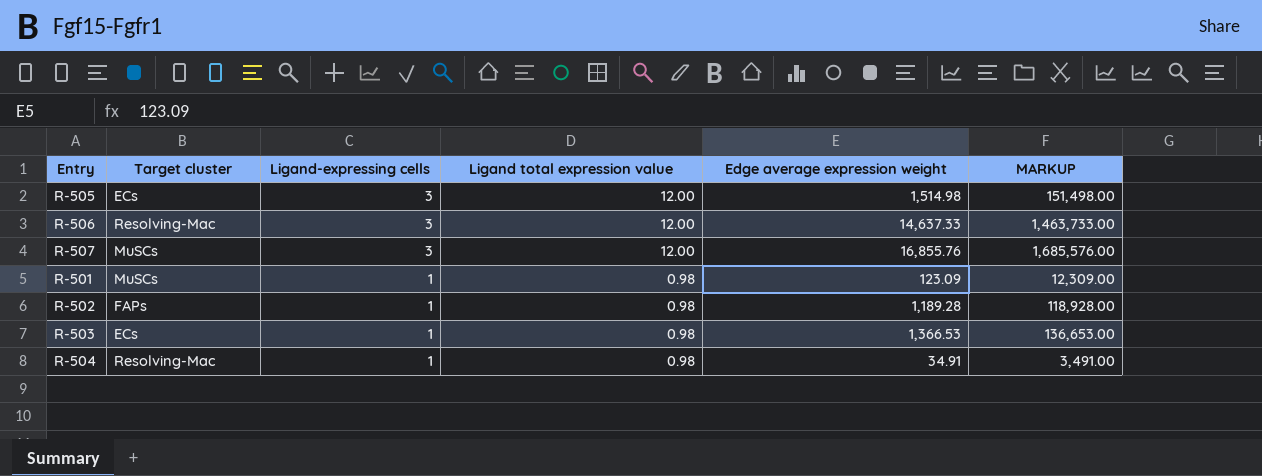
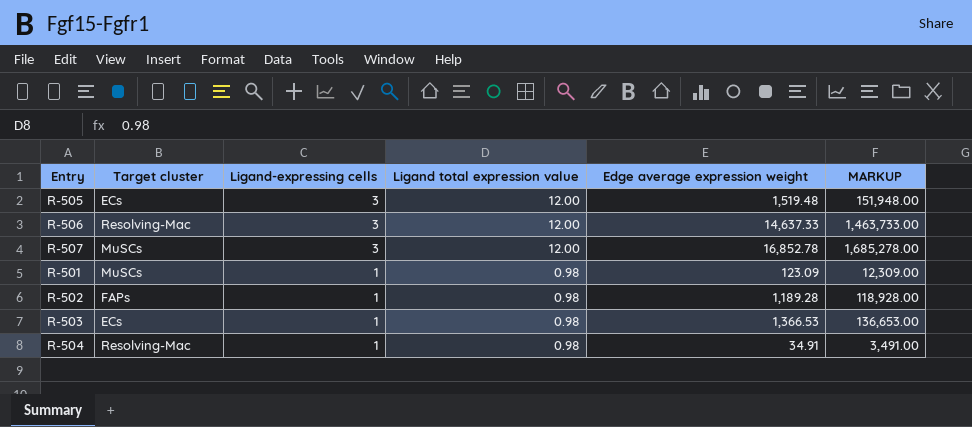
R-505 | Edge average expression weight: 1,514.98 -> 1,519.48
R-505 | MARKUP: 151,498.00 -> 151,948.00
R-507 | Edge average expression weight: 16,855.76 -> 16,852.78
R-507 | MARKUP: 1,685,576.00 -> 1,685,278.00

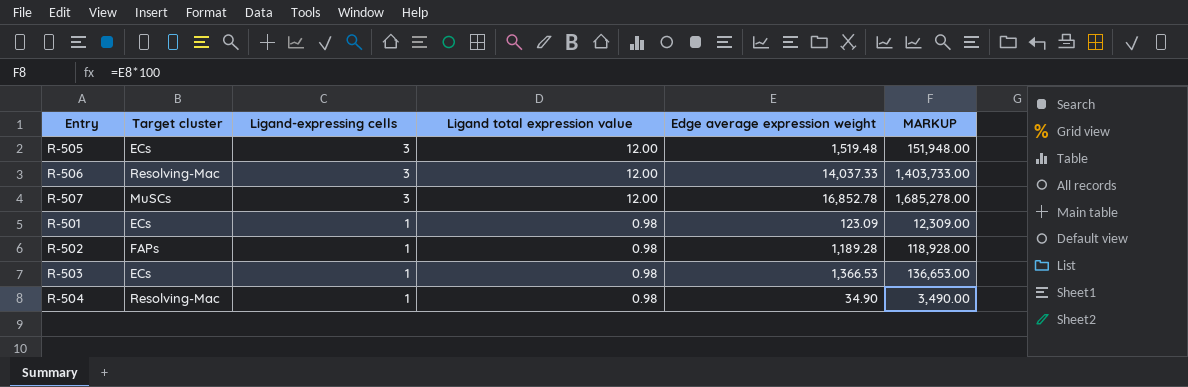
R-506 | Edge average expression weight: 14,637.33 -> 14,037.33
R-506 | MARKUP: 1,463,733.00 -> 1,403,733.00
R-501 | Target cluster: MuSCs -> ECs
R-504 | Edge average expression weight: 34.91 -> 34.90
R-504 | MARKUP: 3,491.00 -> 3,490.00

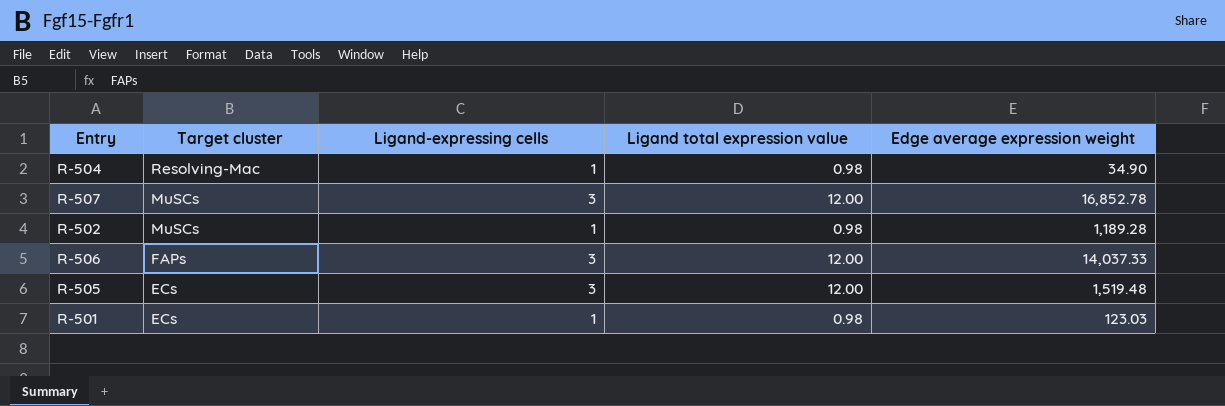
row order: Ligand-expressing cells descending -> Target cluster descending
column MARKUP | formula: [Edge average expression weight] * 100 -> none
row R-503: ECs | 1 | 0.98 | 1,366.53 | 136,653.00 -> none
R-502 | Target cluster: FAPs -> MuSCs
R-506 | Target cluster: Resolving-Mac -> FAPs
R-501 | Edge average expression weight: 123.09 -> 123.03

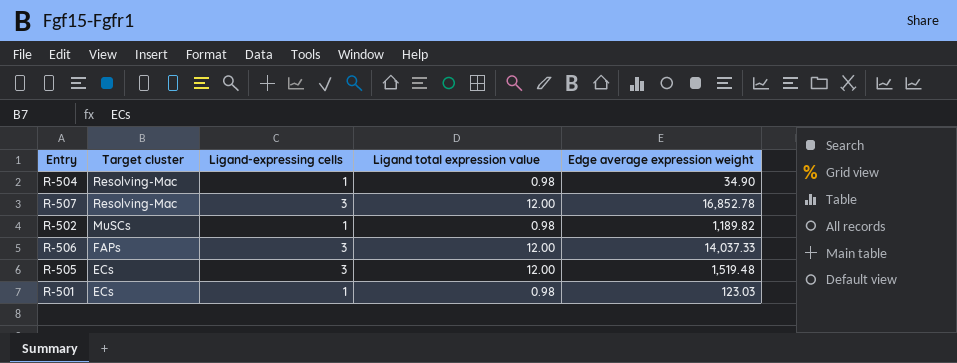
R-507 | Target cluster: MuSCs -> Resolving-Mac
R-502 | Edge average expression weight: 1,189.28 -> 1,189.82

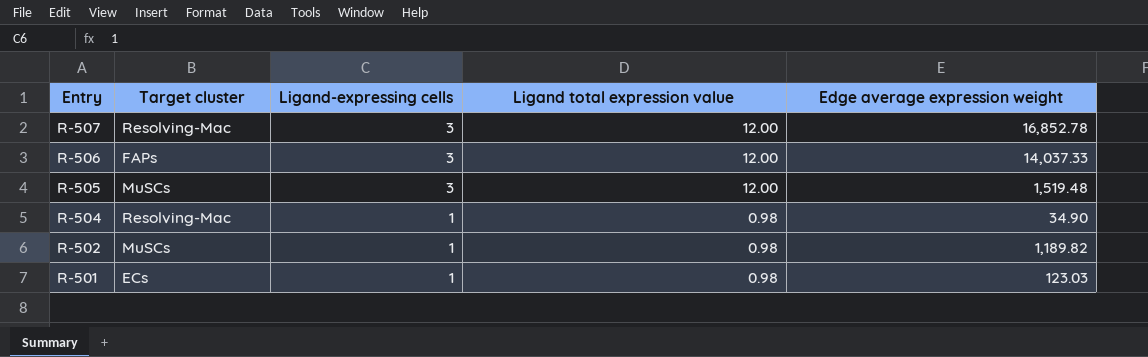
row order: Target cluster descending -> Entry descending
R-505 | Target cluster: ECs -> MuSCs

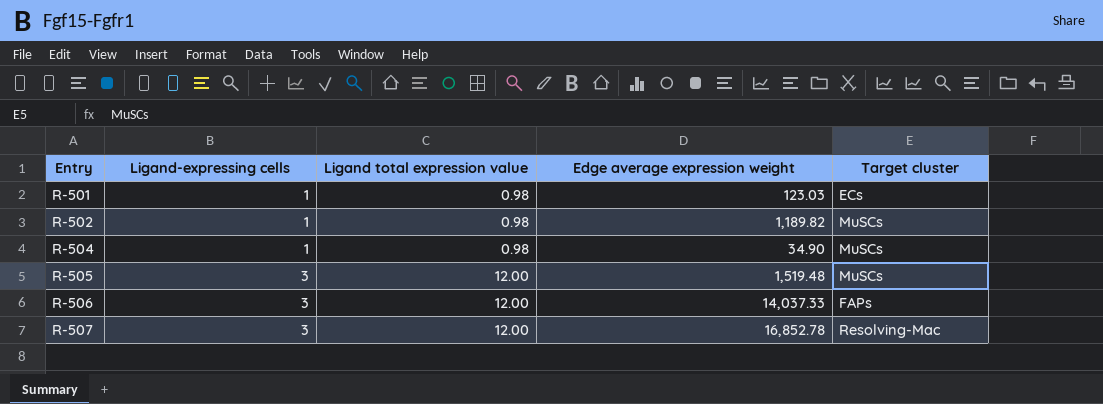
row order: Entry descending -> Entry ascending
column Target cluster | position: 2 -> 5
R-504 | Target cluster: Resolving-Mac -> MuSCs

